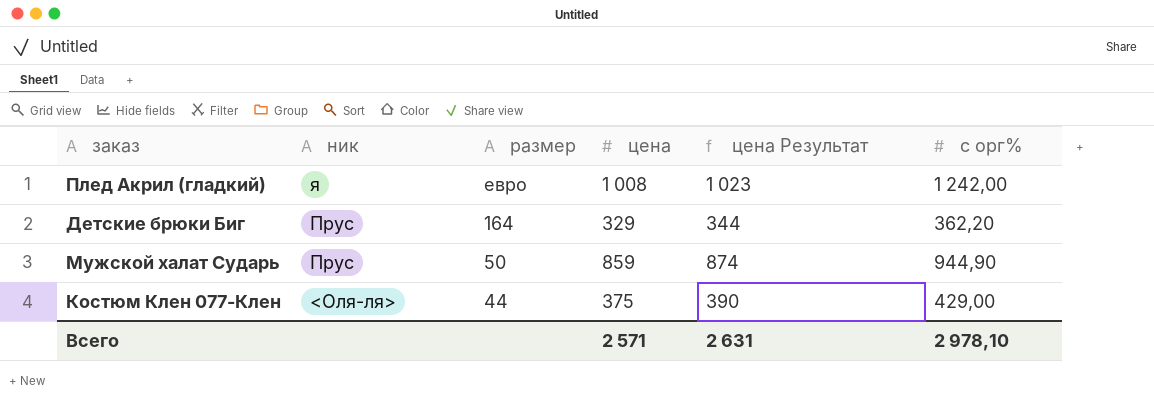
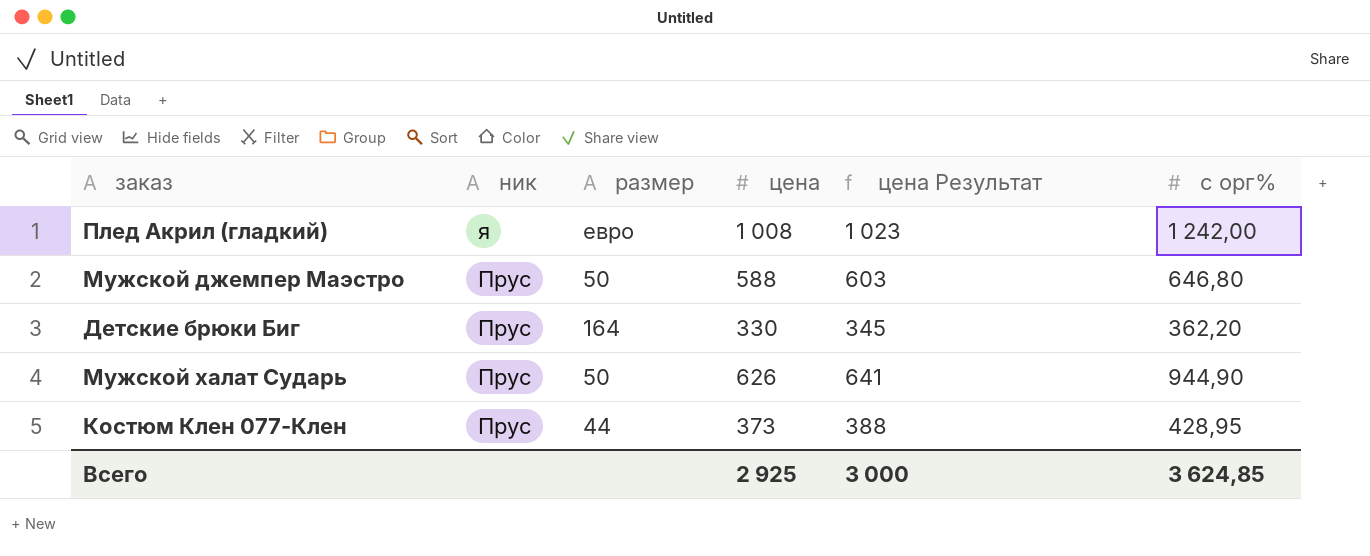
row Мужской джемпер Маэстро: none -> Прус | 50 | 588 | 603 | 646,80
Детские брюки Биг | цена: 329 -> 330
Детские брюки Биг | цена Результат: 344 -> 345
Мужской халат Сударь | цена: 859 -> 626
Мужской халат Сударь | цена Результат: 874 -> 641
Костюм Клен 077-Клен | ник: <Оля-ля> -> Прус
Костюм Клен 077-Клен | цена: 375 -> 373
Костюм Клен 077-Клен | цена Результат: 390 -> 388
Костюм Клен 077-Клен | с орг%: 429,00 -> 428,95
Всего | цена: 2 571 -> 2 925
Всего | цена Результат: 2 631 -> 3 000
Всего | с орг%: 2 978,10 -> 3 624,85

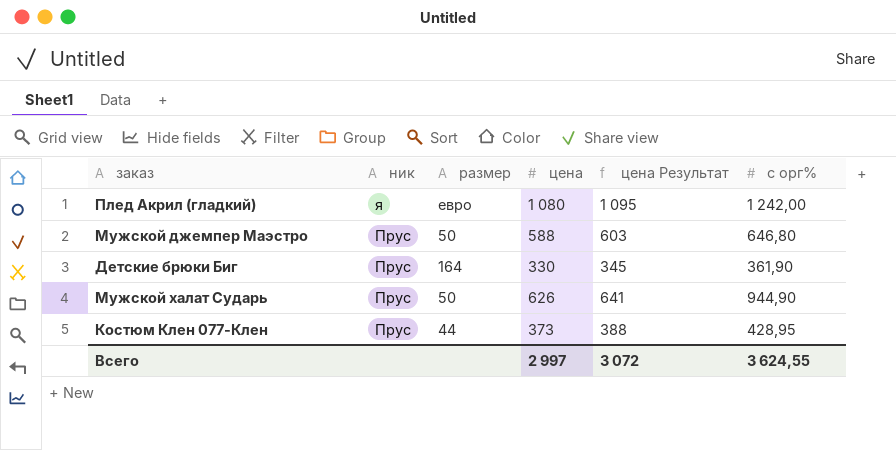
Плед Акрил (гладкий) | цена: 1 008 -> 1 080
Плед Акрил (гладкий) | цена Результат: 1 023 -> 1 095
Детские брюки Биг | с орг%: 362,20 -> 361,90
Всего | цена: 2 925 -> 2 997
Всего | цена Результат: 3 000 -> 3 072
Всего | с орг%: 3 624,85 -> 3 624,55

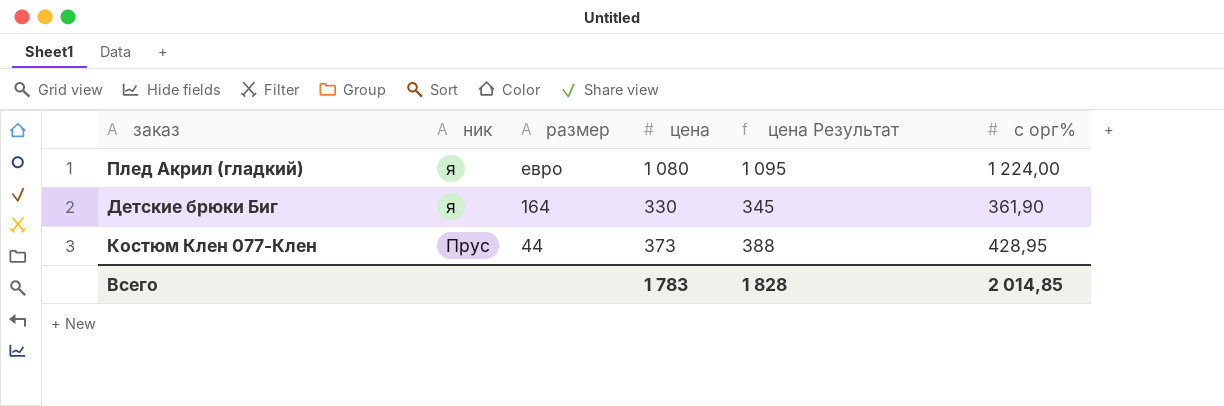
row Мужской джемпер Маэстро: Прус | 50 | 588 | 603 | 646,80 -> none
row Мужской халат Сударь: Прус | 50 | 626 | 641 | 944,90 -> none
Плед Акрил (гладкий) | с орг%: 1 242,00 -> 1 224,00
Детские брюки Биг | ник: Прус -> я
Всего | цена: 2 997 -> 1 783
Всего | цена Результат: 3 072 -> 1 828
Всего | с орг%: 3 624,55 -> 2 014,85

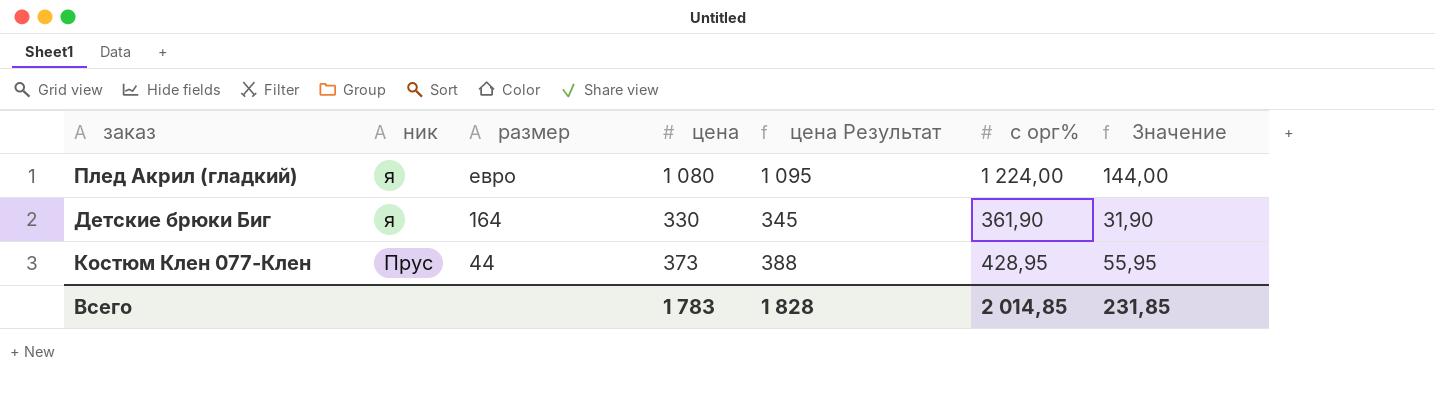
column Значение | formula: none -> [с орг%] - [цена]

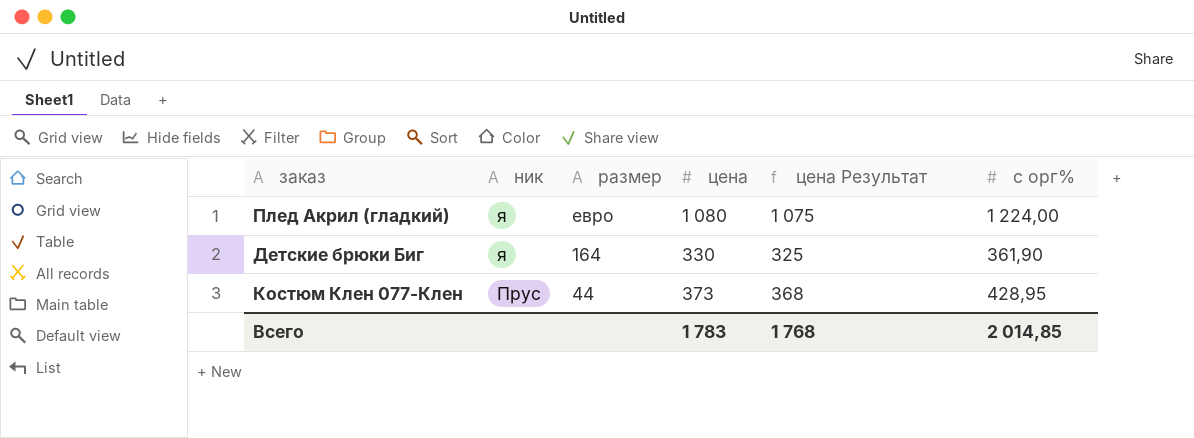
column Значение | formula: [с орг%] - [цена] -> none
column цена Результат | formula: [цена] + 15 -> [цена] - 5
Всего | цена Результат: 1 828 -> 1 768

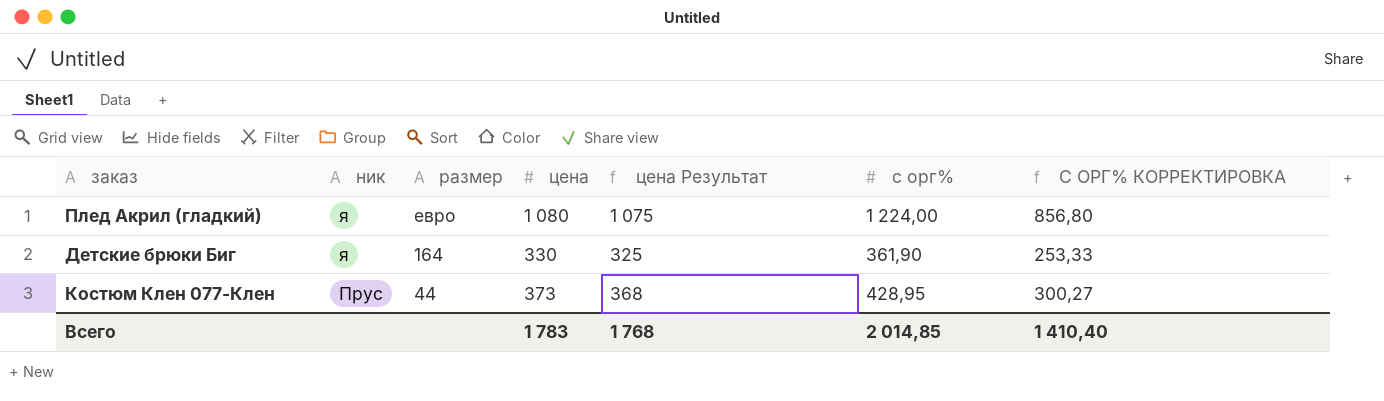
column С ОРГ% КОРРЕКТИРОВКА | formula: none -> [с орг%] * 0,7

